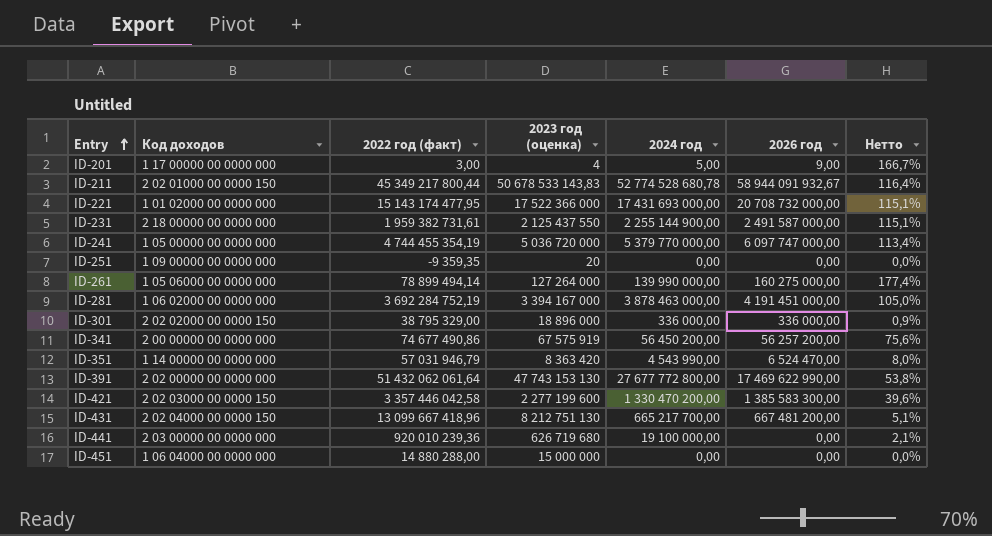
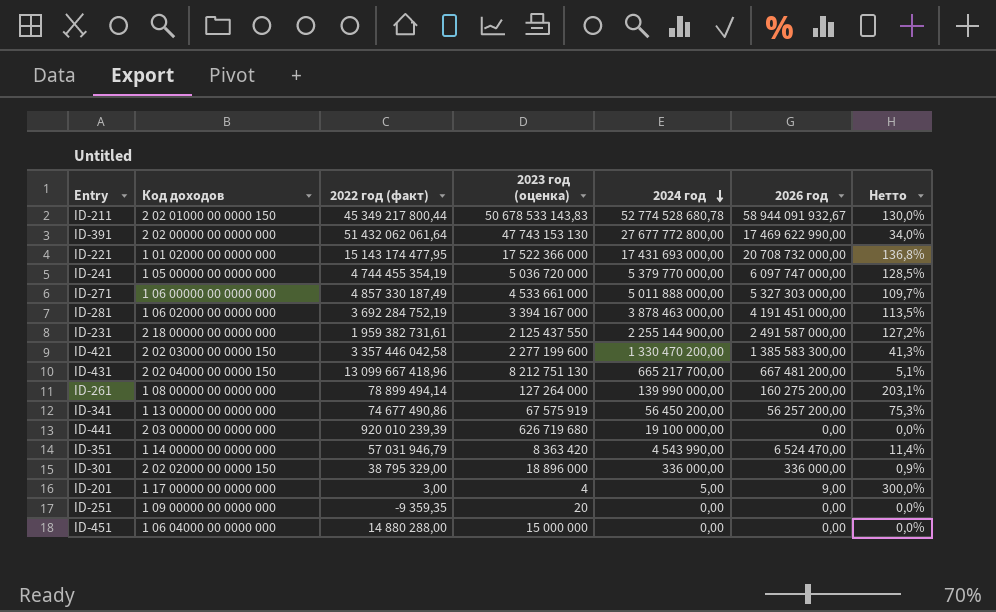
row order: Entry ascending -> 2024 год descending
column Нетто | formula: [2024 год] / [2022 год (факт)] -> [2026 год] / [2022 год (факт)]
row ID-271: none -> 1 06 00000 00 0000 000 | 4 857 330 187,49 | 4 533 661 000 | 5 011 888 000,00 | 5 327 303 000,00 | 109,7%
ID-261 | Код доходов: 1 05 06000 00 0000 000 -> 1 08 00000 00 0000 000
ID-261 | 2026 год: 160 275 000,00 -> 160 275 200,00
ID-341 | Код доходов: 2 00 00000 00 0000 000 -> 1 13 00000 00 0000 000
ID-441 | 2022 год (факт): 920 010 239,36 -> 920 010 239,39

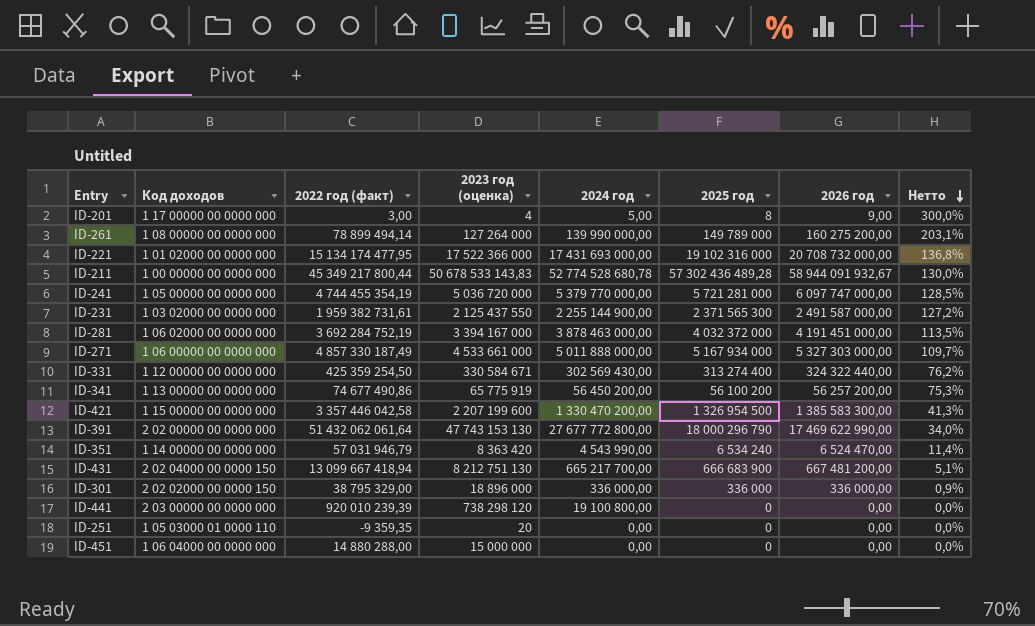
row order: 2024 год descending -> Нетто descending
column 2025 год | position: none -> 6
ID-221 | 2022 год (факт): 15 143 174 477,95 -> 15 134 174 477,95
ID-211 | Код доходов: 2 02 01000 00 0000 150 -> 1 00 00000 00 0000 000
ID-231 | Код доходов: 2 18 00000 00 0000 000 -> 1 03 02000 00 0000 000
row ID-331: none -> 1 12 00000 00 0000 000 | 425 359 254,50 | 330 584 671 | 302 569 430,00 | 313 274 400 | 324 322 440,00 | 76,2%
ID-341 | 2023 год (оценка): 67 575 919 -> 65 775 919
ID-421 | Код доходов: 2 02 03000 00 0000 150 -> 1 15 00000 00 0000 000
ID-421 | 2023 год (оценка): 2 277 199 600 -> 2 207 199 600
ID-431 | 2022 год (факт): 13 099 667 418,96 -> 13 099 667 418,94
ID-441 | 2023 год (оценка): 626 719 680 -> 738 298 120
ID-441 | 2024 год: 19 100 000,00 -> 19 100 800,00
ID-251 | Код доходов: 1 09 00000 00 0000 000 -> 1 05 03000 01 0000 110

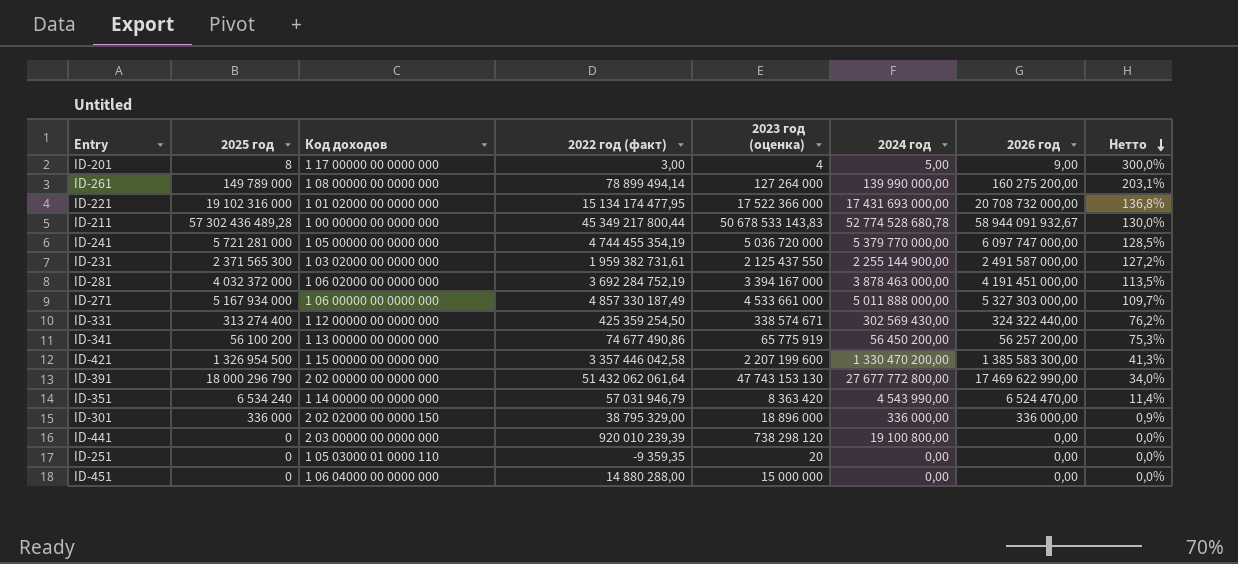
column 2025 год | position: 6 -> 2
row ID-431: 2 02 04000 00 0000 150 | 13 099 667 418,94 | 8 212 751 130 | 665 217 700,00 | 666 683 900 | 667 481 200,00 | 5,1% -> none
ID-331 | 2023 год (оценка): 330 584 671 -> 338 574 671

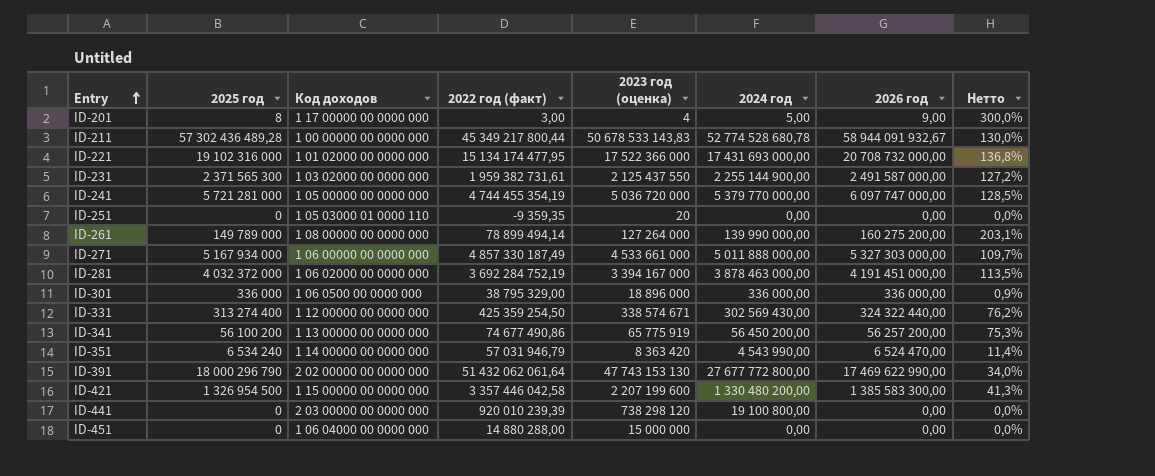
row order: Нетто descending -> Entry ascending
ID-301 | Код доходов: 2 02 02000 00 0000 150 -> 1 06 0500 00 0000 000
ID-421 | 2024 год: 1 330 470 200,00 -> 1 330 480 200,00

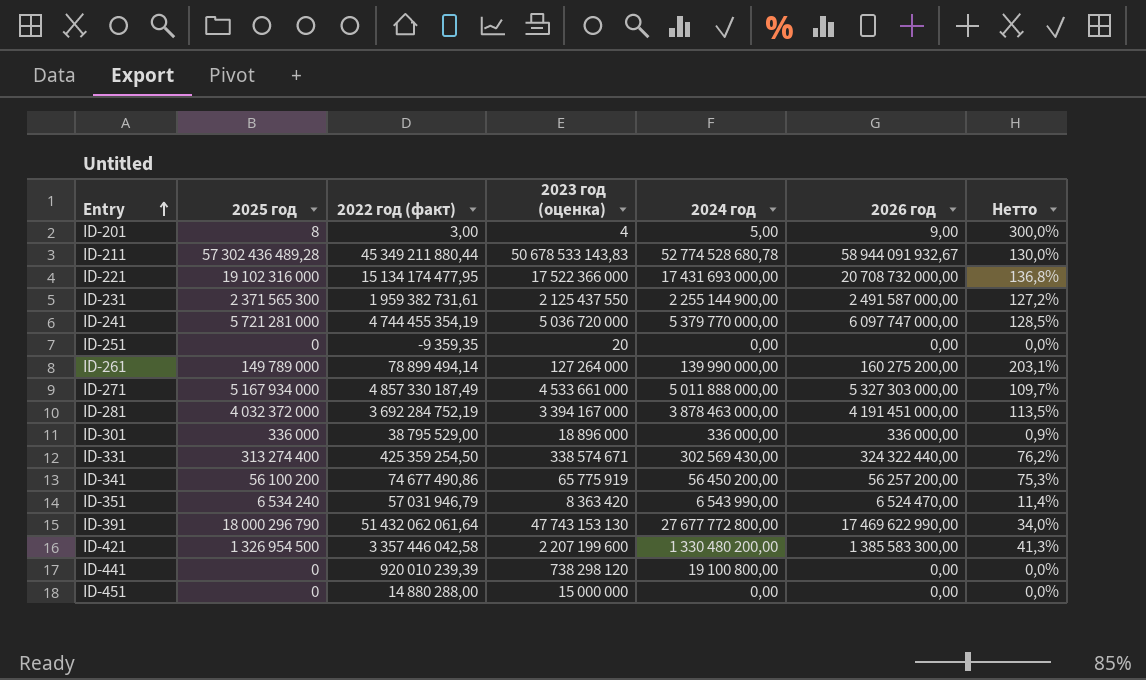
column Код доходов | position: 3 -> none
ID-211 | 2022 год (факт): 45 349 217 800,44 -> 45 349 211 880,44
ID-301 | 2022 год (факт): 38 795 329,00 -> 38 795 529,00
ID-351 | 2024 год: 4 543 990,00 -> 6 543 990,00

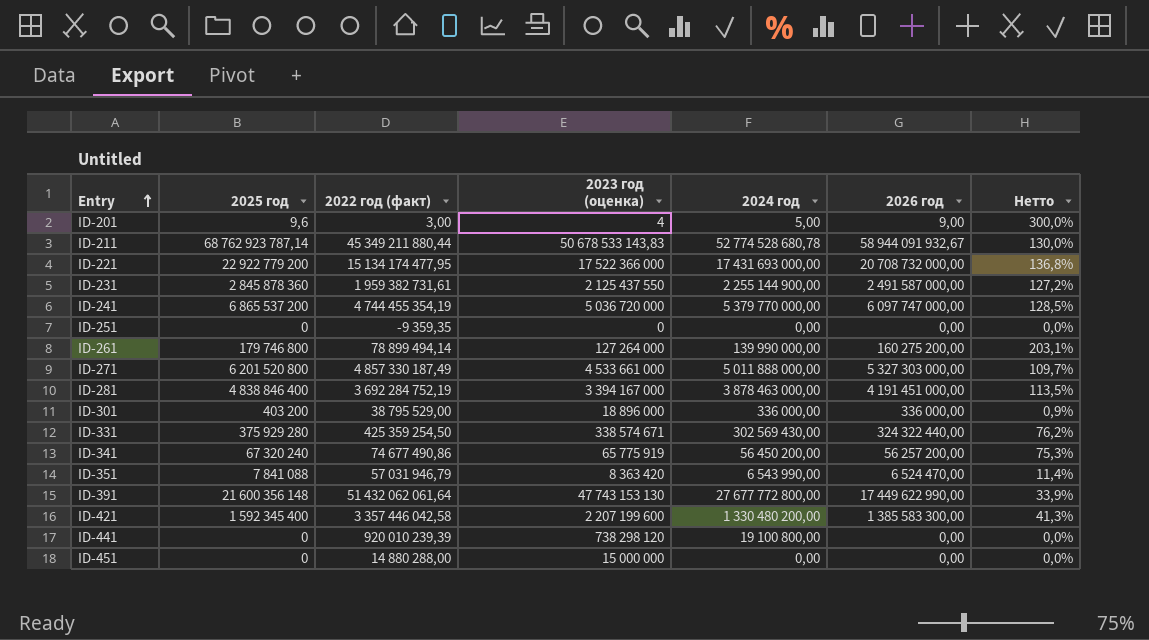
ID-201 | 2025 год: 8 -> 9,6
ID-211 | 2025 год: 57 302 436 489,28 -> 68 762 923 787,14
ID-221 | 2025 год: 19 102 316 000 -> 22 922 779 200
ID-231 | 2025 год: 2 371 565 300 -> 2 845 878 360
ID-241 | 2025 год: 5 721 281 000 -> 6 865 537 200
ID-251 | 2023 год (оценка): 20 -> 0
ID-261 | 2025 год: 149 789 000 -> 179 746 800
ID-271 | 2025 год: 5 167 934 000 -> 6 201 520 800
ID-281 | 2025 год: 4 032 372 000 -> 4 838 846 400
ID-301 | 2025 год: 336 000 -> 403 200
ID-331 | 2025 год: 313 274 400 -> 375 929 280
ID-341 | 2025 год: 56 100 200 -> 67 320 240
ID-351 | 2025 год: 6 534 240 -> 7 841 088
ID-391 | 2025 год: 18 000 296 790 -> 21 600 356 148
ID-391 | 2026 год: 17 469 622 990,00 -> 17 449 622 990,00
ID-391 | Нетто: 34,0% -> 33,9%
ID-421 | 2025 год: 1 326 954 500 -> 1 592 345 400

